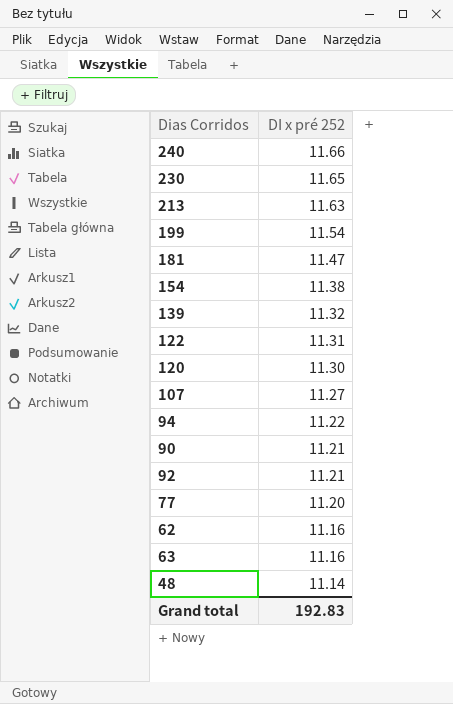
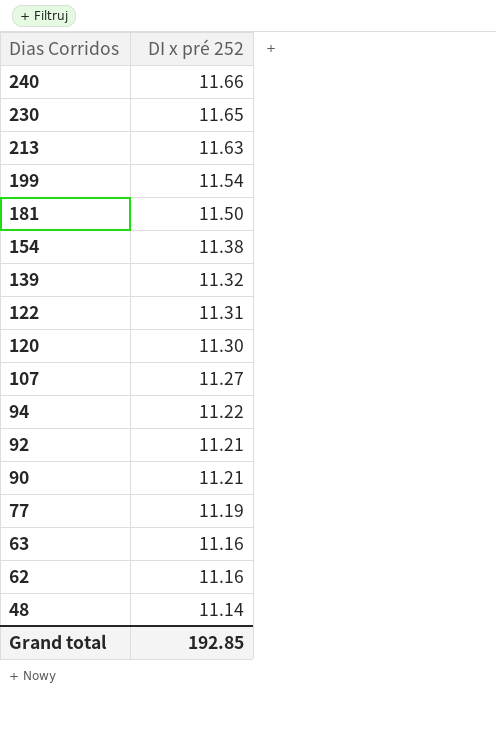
row order: DI x pré 252 descending -> Dias Corridos descending
181 | DI x pré 252: 11.47 -> 11.50
77 | DI x pré 252: 11.20 -> 11.19
Grand total | DI x pré 252: 192.83 -> 192.85

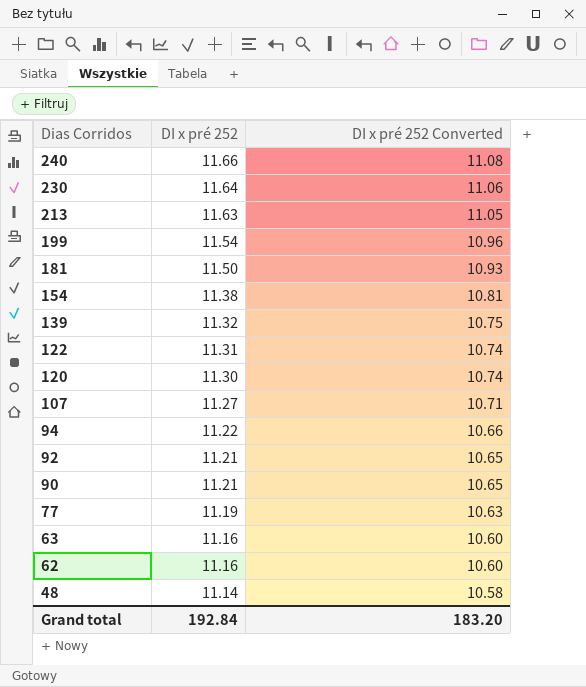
column DI x pré 252 Converted | formula: none -> [DI x pré 252] * 0.95
230 | DI x pré 252: 11.65 -> 11.64
Grand total | DI x pré 252: 192.85 -> 192.84

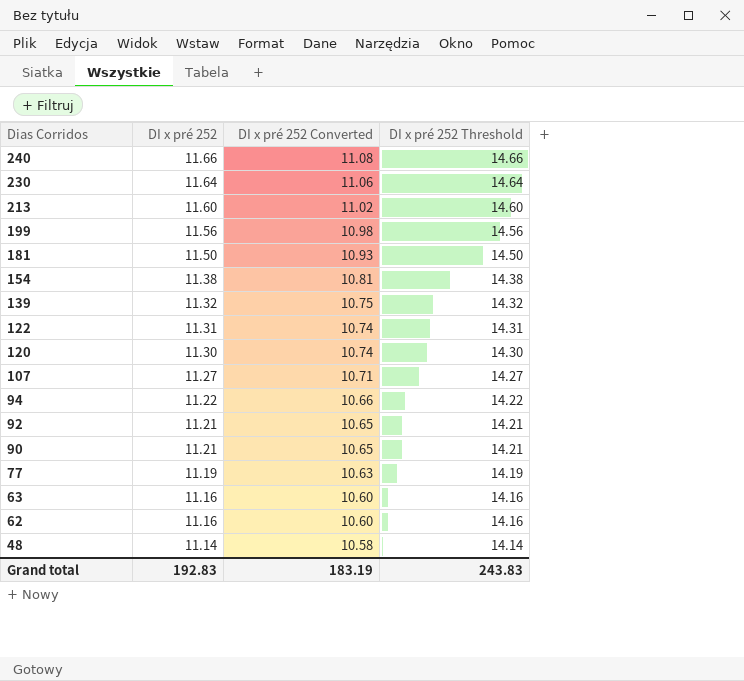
column DI x pré 252 Threshold | formula: none -> [DI x pré 252] + 3
213 | DI x pré 252: 11.63 -> 11.60
213 | DI x pré 252 Converted: 11.05 -> 11.02
199 | DI x pré 252: 11.54 -> 11.56
199 | DI x pré 252 Converted: 10.96 -> 10.98
Grand total | DI x pré 252: 192.84 -> 192.83
Grand total | DI x pré 252 Converted: 183.20 -> 183.19

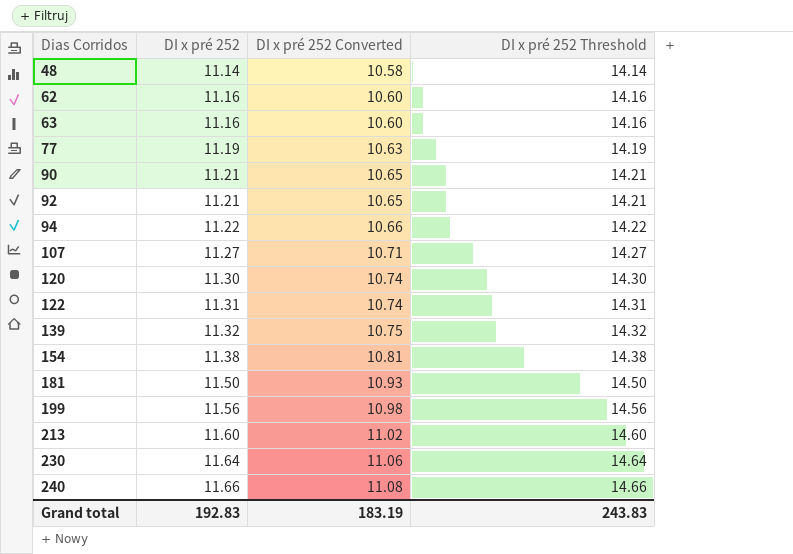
row order: Dias Corridos descending -> Dias Corridos ascending

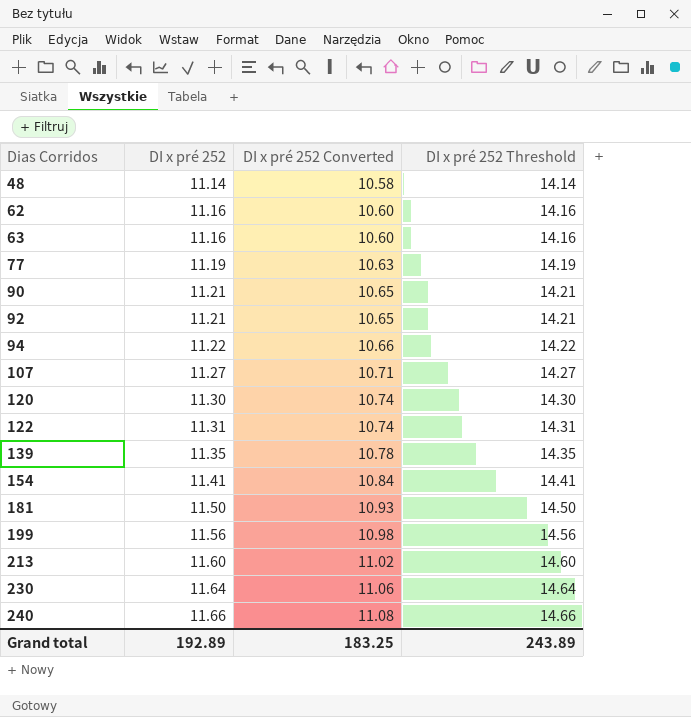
139 | DI x pré 252: 11.32 -> 11.35
139 | DI x pré 252 Converted: 10.75 -> 10.78
139 | DI x pré 252 Threshold: 14.32 -> 14.35
154 | DI x pré 252: 11.38 -> 11.41
154 | DI x pré 252 Converted: 10.81 -> 10.84
154 | DI x pré 252 Threshold: 14.38 -> 14.41
Grand total | DI x pré 252: 192.83 -> 192.89
Grand total | DI x pré 252 Converted: 183.19 -> 183.25
Grand total | DI x pré 252 Threshold: 243.83 -> 243.89

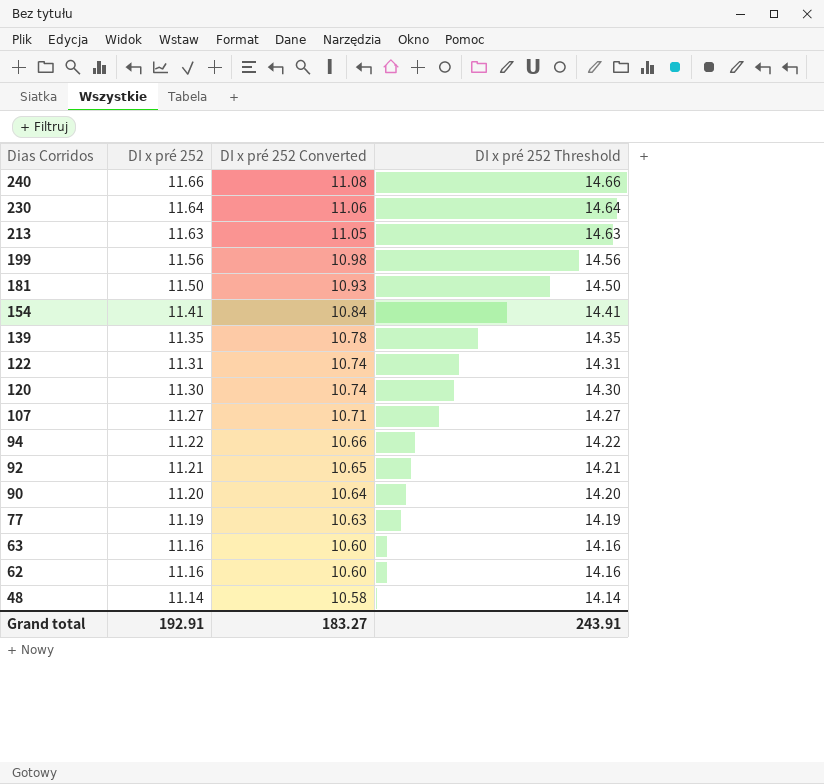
row order: Dias Corridos ascending -> Dias Corridos descending
213 | DI x pré 252: 11.60 -> 11.63
213 | DI x pré 252 Converted: 11.02 -> 11.05
213 | DI x pré 252 Threshold: 14.60 -> 14.63
90 | DI x pré 252: 11.21 -> 11.20
90 | DI x pré 252 Converted: 10.65 -> 10.64
90 | DI x pré 252 Threshold: 14.21 -> 14.20
Grand total | DI x pré 252: 192.89 -> 192.91
Grand total | DI x pré 252 Converted: 183.25 -> 183.27
Grand total | DI x pré 252 Threshold: 243.89 -> 243.91

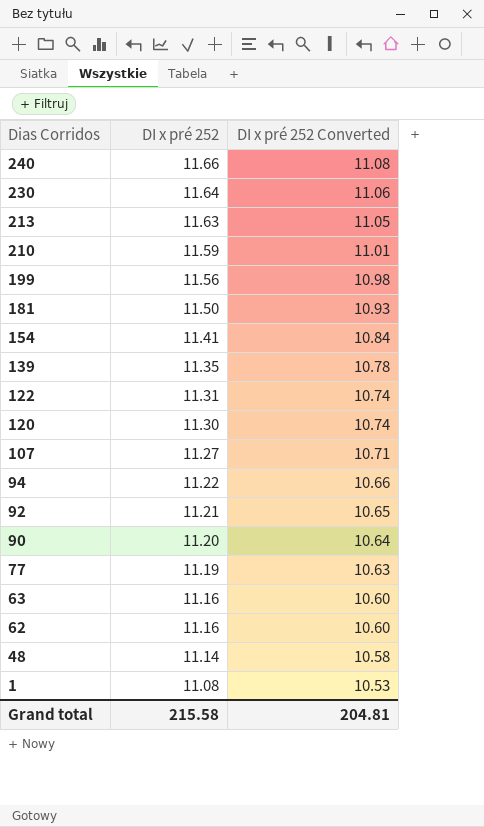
column DI x pré 252 Threshold | formula: [DI x pré 252] + 3 -> none
row 210: none -> 11.59 | 11.01
row 1: none -> 11.08 | 10.53
Grand total | DI x pré 252: 192.91 -> 215.58
Grand total | DI x pré 252 Converted: 183.27 -> 204.81

